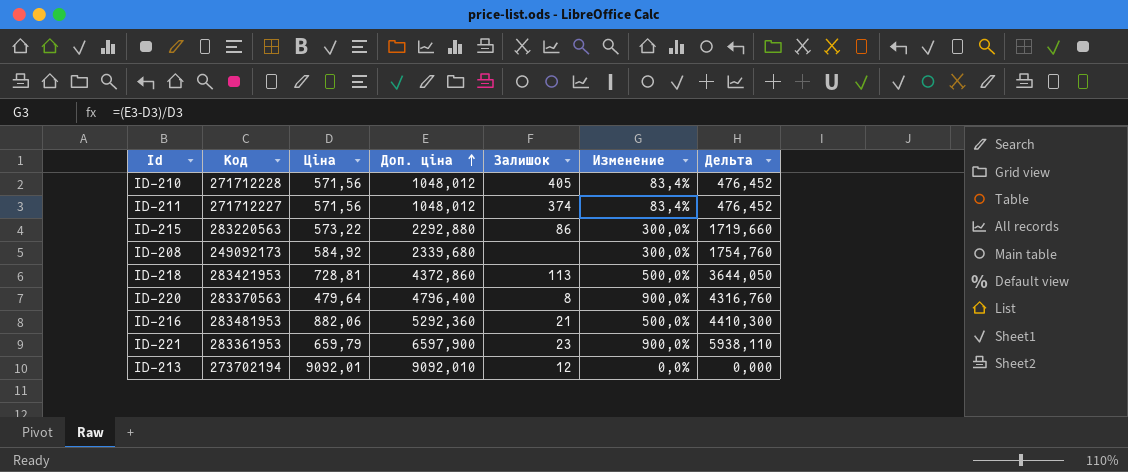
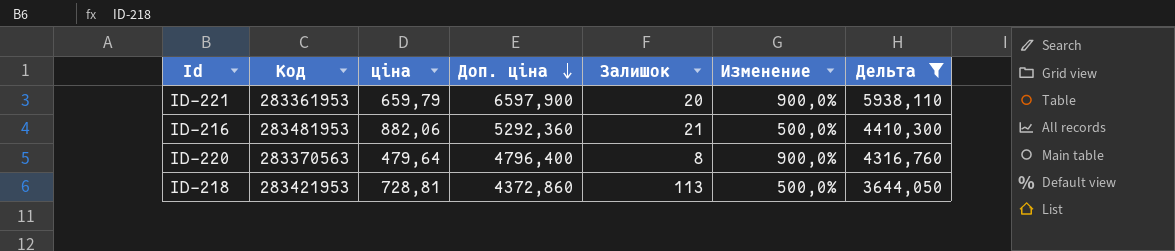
filter: none -> Дельта >= 3644,050
row order: Доп. ціна ascending -> Доп. ціна descending
column name: Ціна -> ціна
ID-221 | Залишок: 23 -> 20

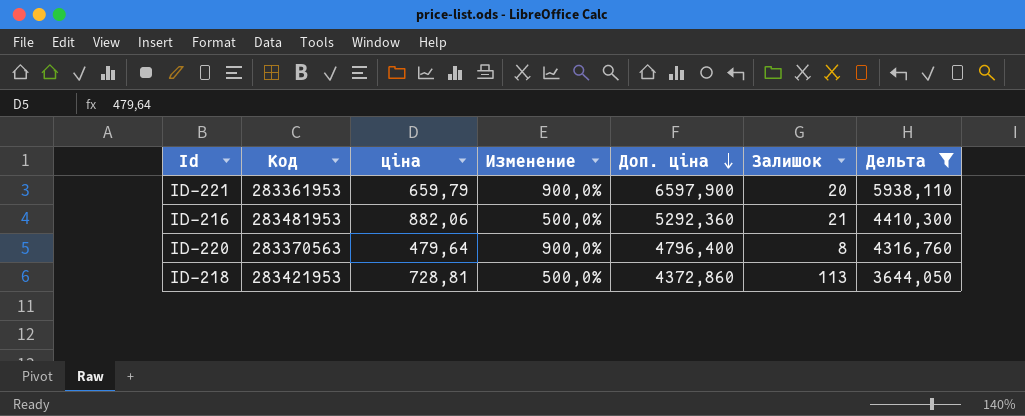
column Изменение | position: 6 -> 4

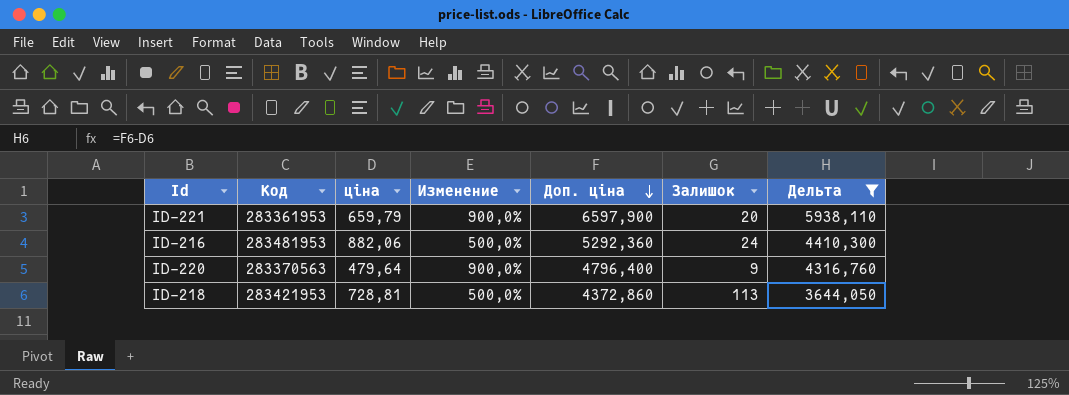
ID-216 | Залишок: 21 -> 24
ID-220 | Залишок: 8 -> 9

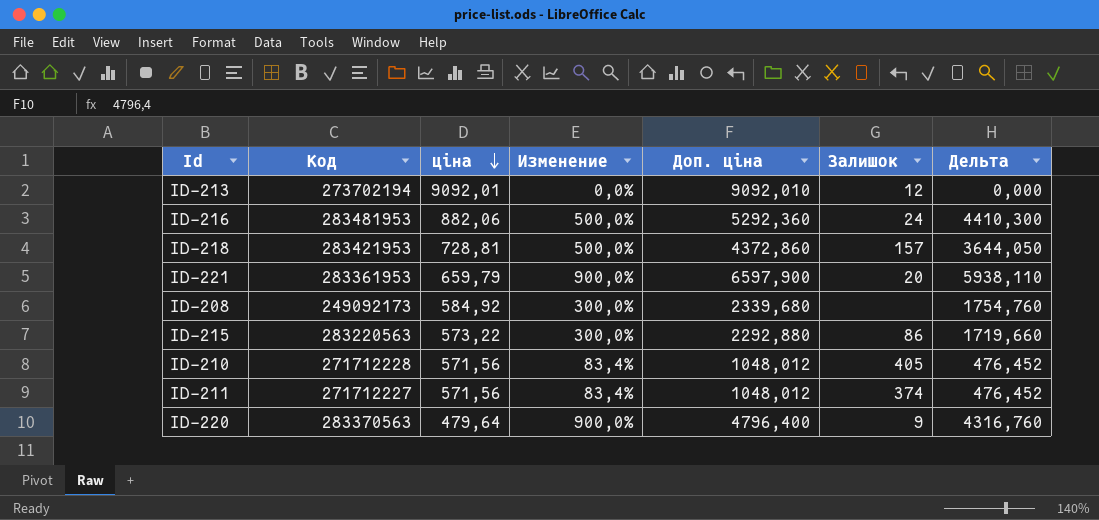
filter: Дельта >= 3644,050 -> none
row order: Доп. ціна descending -> ціна descending
ID-218 | Залишок: 113 -> 157

